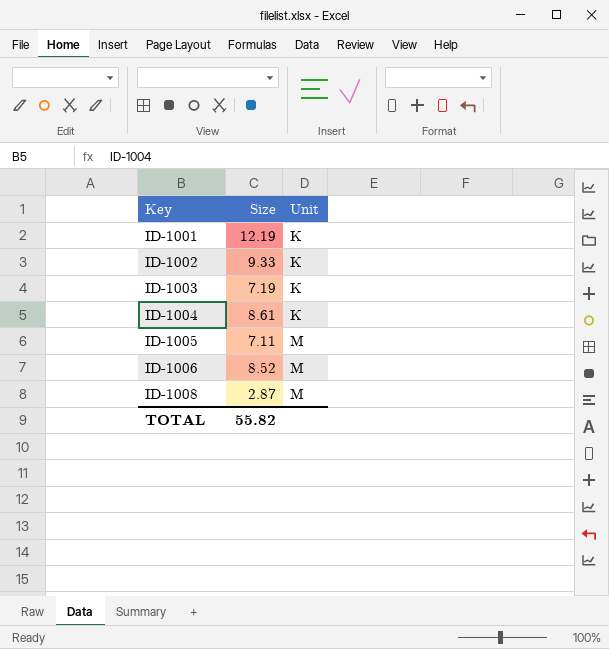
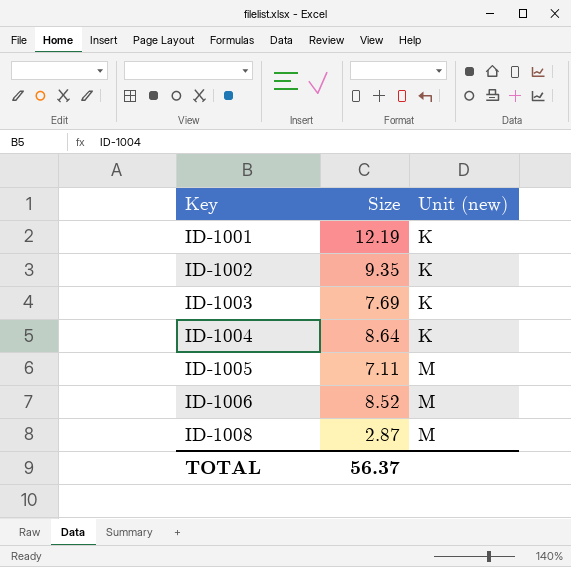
column name: Unit -> Unit (new)
ID-1002 | Size: 9.33 -> 9.35
ID-1003 | Size: 7.19 -> 7.69
ID-1004 | Size: 8.61 -> 8.64
TOTAL | Size: 55.82 -> 56.37

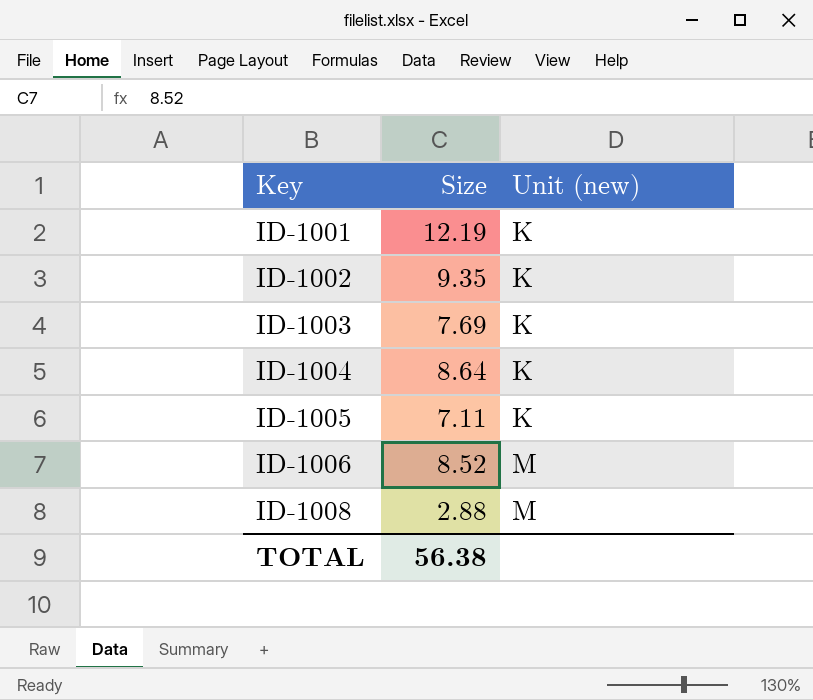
ID-1005 | Unit (new): M -> K
ID-1008 | Size: 2.87 -> 2.88
TOTAL | Size: 56.37 -> 56.38

